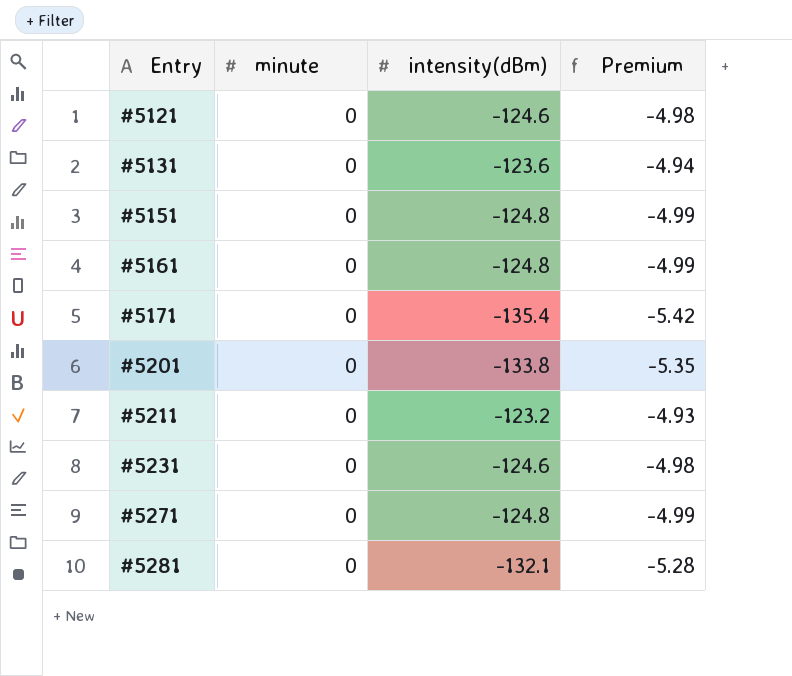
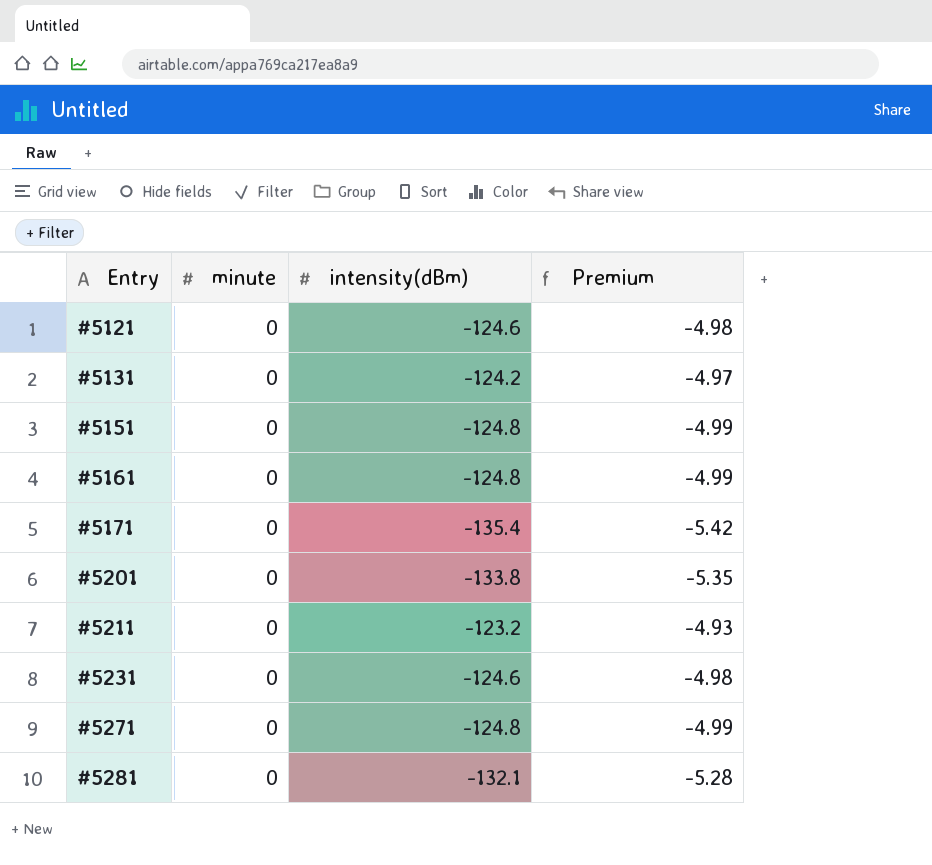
#5131 | intensity(dBm): -123.6 -> -124.2
#5131 | Premium: -4.94 -> -4.97

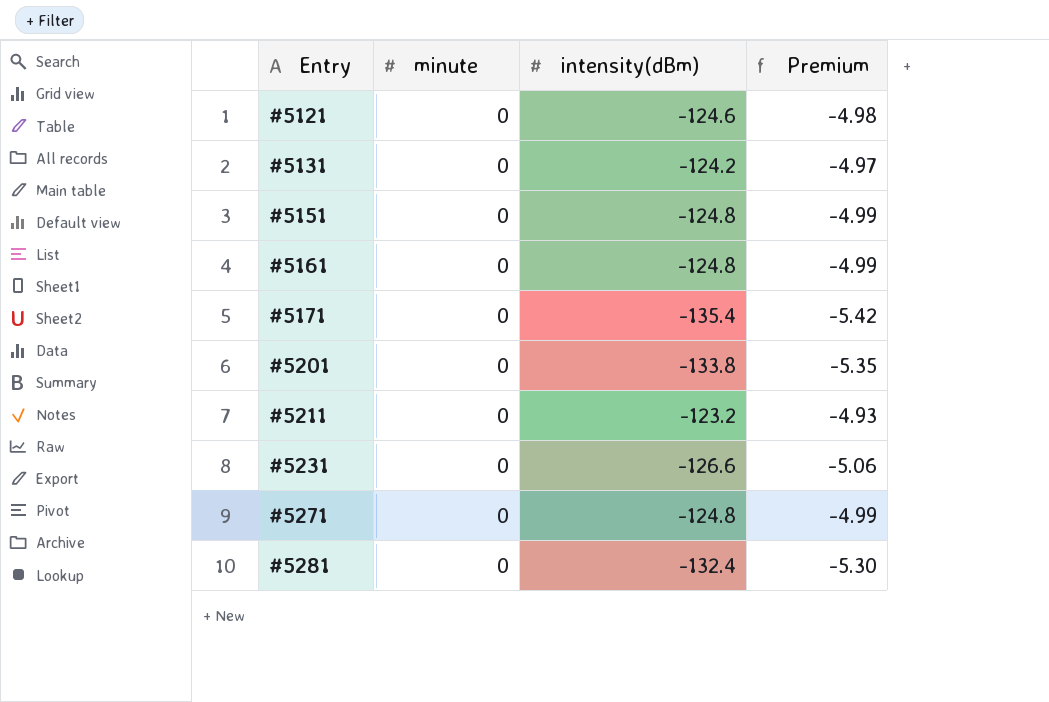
#5231 | intensity(dBm): -124.6 -> -126.6
#5231 | Premium: -4.98 -> -5.06
#5281 | intensity(dBm): -132.1 -> -132.4
#5281 | Premium: -5.28 -> -5.30

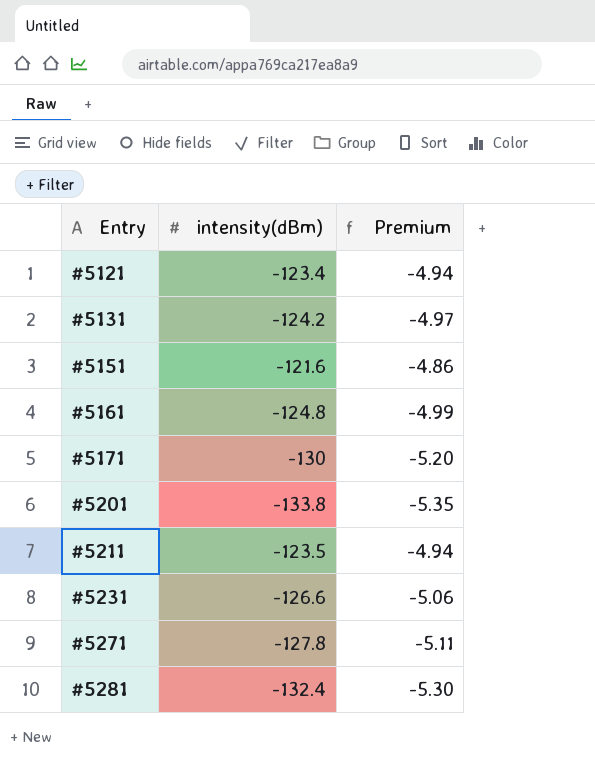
column minute | position: 2 -> none
#5121 | intensity(dBm): -124.6 -> -123.4
#5121 | Premium: -4.98 -> -4.94
#5151 | intensity(dBm): -124.8 -> -121.6
#5151 | Premium: -4.99 -> -4.86
#5171 | intensity(dBm): -135.4 -> -130
#5171 | Premium: -5.42 -> -5.20
#5211 | intensity(dBm): -123.2 -> -123.5
#5211 | Premium: -4.93 -> -4.94
#5271 | intensity(dBm): -124.8 -> -127.8
#5271 | Premium: -4.99 -> -5.11

